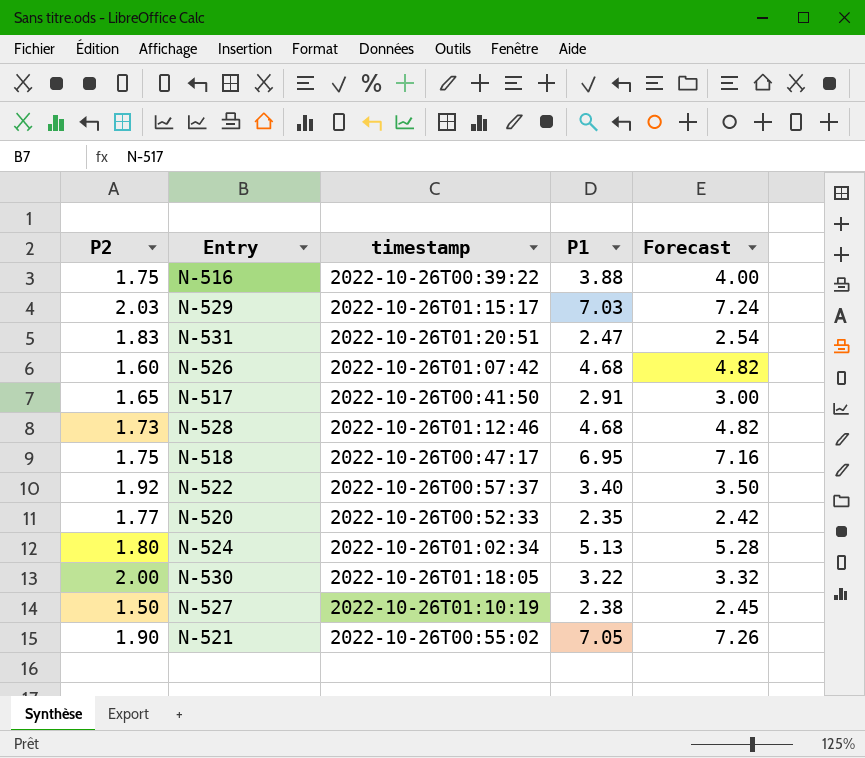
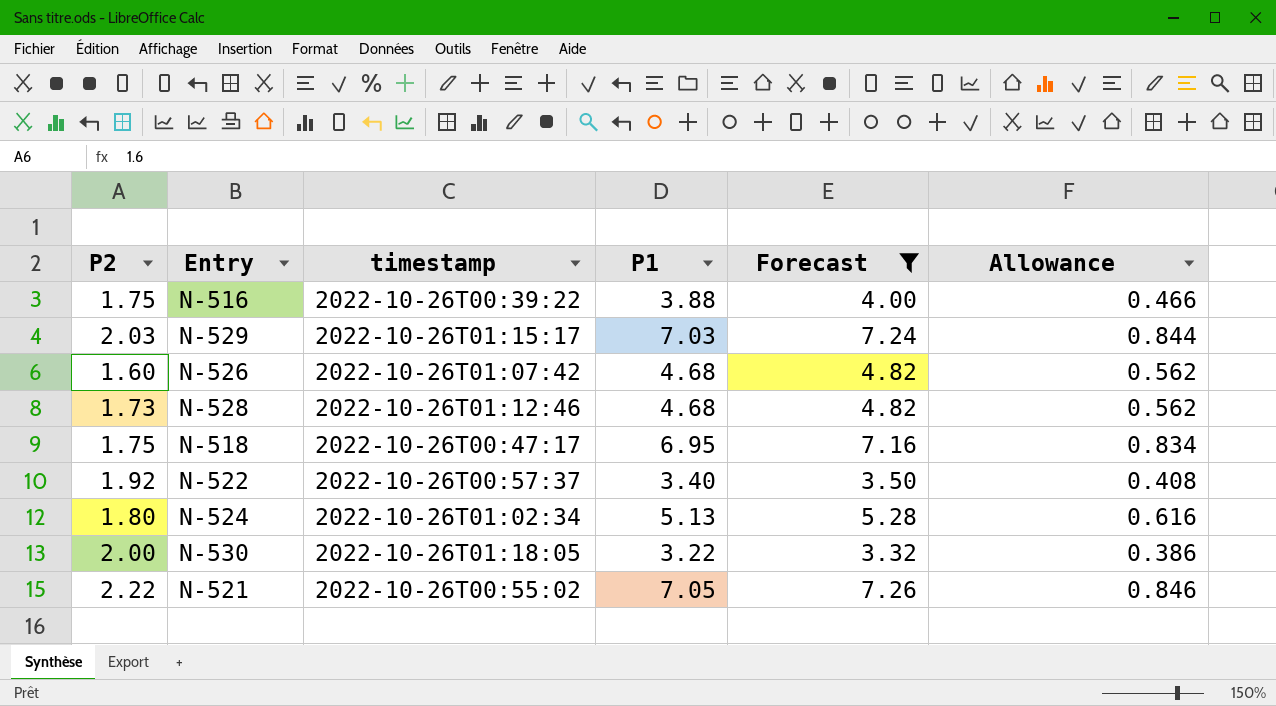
filter: none -> Forecast >= 3.32
column Allowance | formula: none -> [P1] * 0.12
N-521 | P2: 1.90 -> 2.22

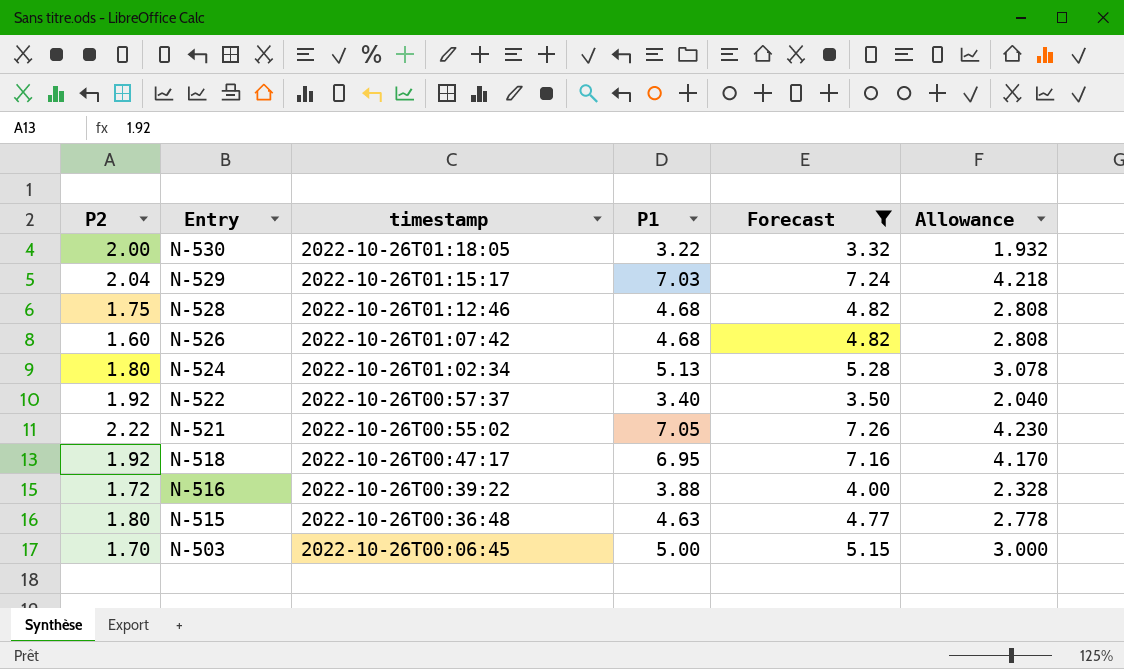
row order: none -> Entry descending
column Allowance | formula: [P1] * 0.12 -> [P1] * 0.6
N-529 | P2: 2.03 -> 2.04
N-528 | P2: 1.73 -> 1.75
N-518 | P2: 1.75 -> 1.92
N-516 | P2: 1.75 -> 1.72
row N-515: none -> 1.80 | 2022-10-26T00:36:48 | 4.63 | 4.77 | 2.778
row N-503: none -> 1.70 | 2022-10-26T00:06:45 | 5.00 | 5.15 | 3.000

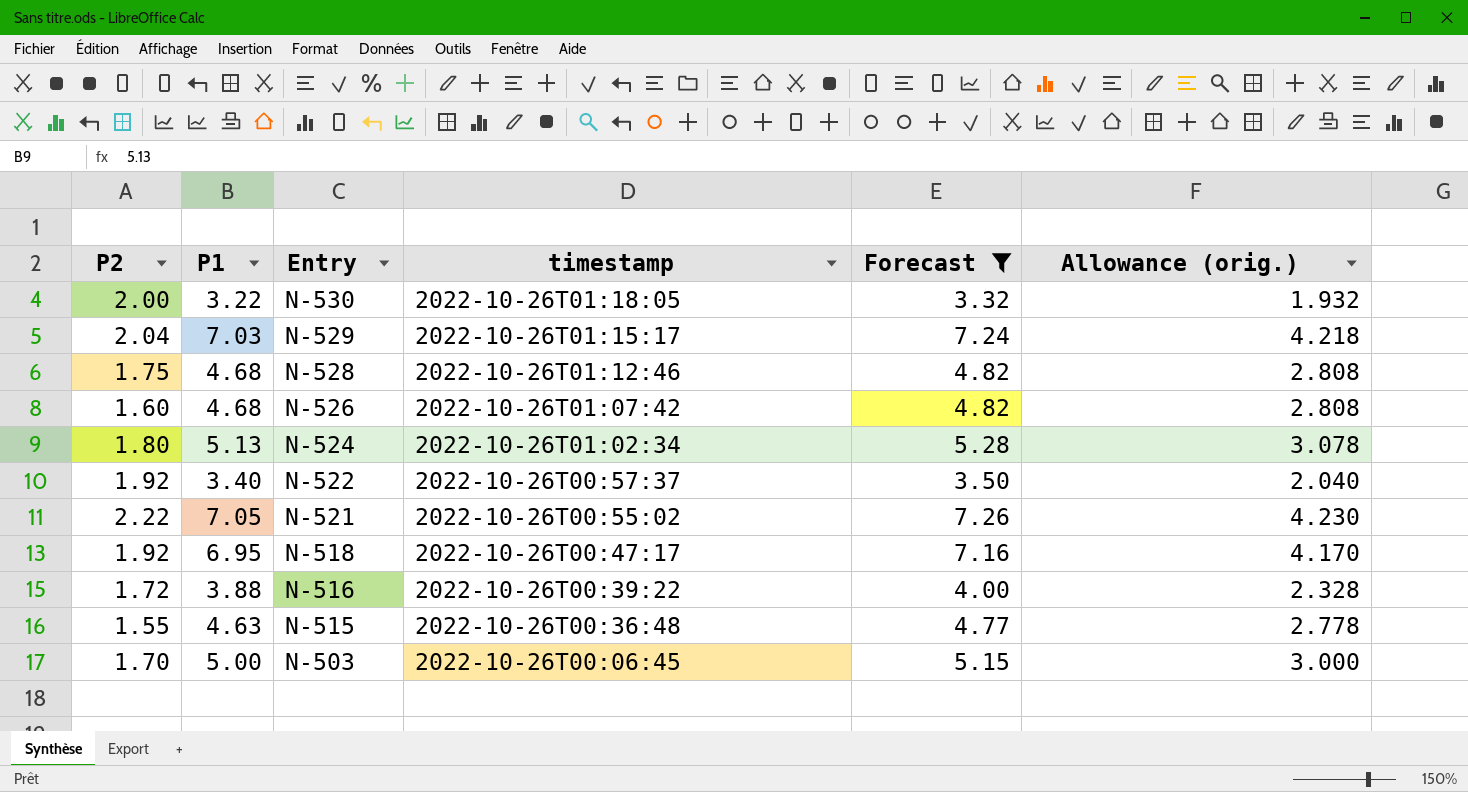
column P1 | position: 4 -> 2
column name: Allowance -> Allowance (orig.)
N-515 | P2: 1.80 -> 1.55

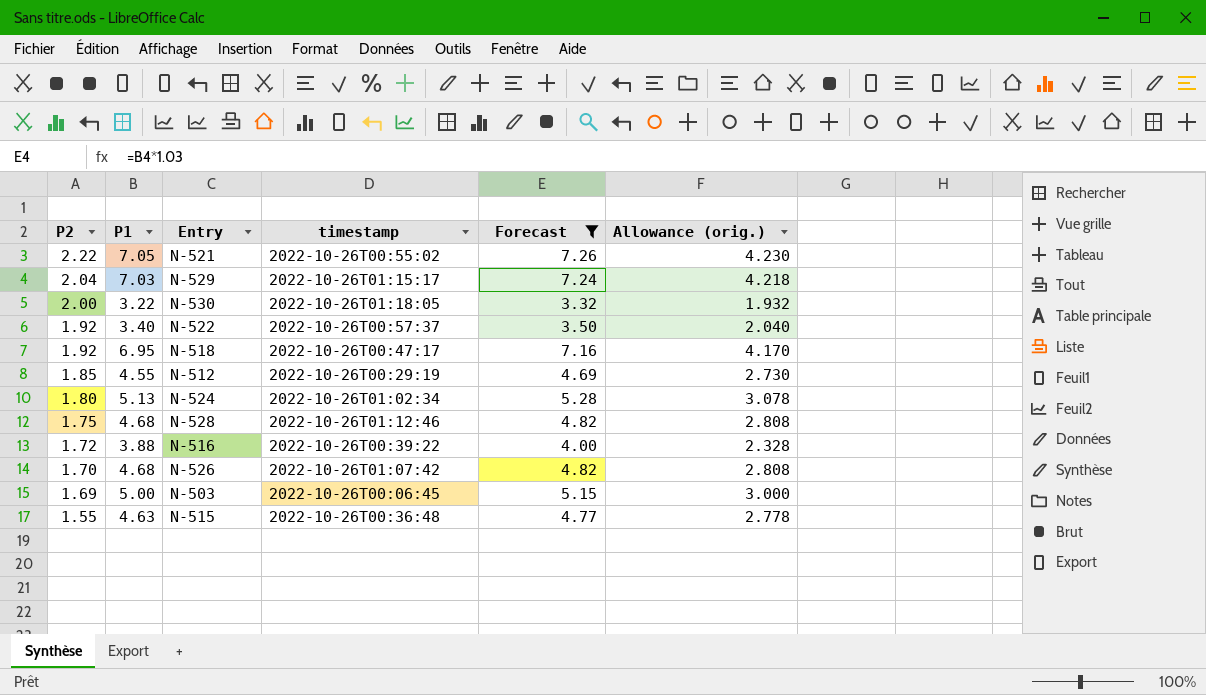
row order: Entry descending -> P2 descending
row N-512: none -> 1.85 | 4.55 | 2022-10-26T00:29:19 | 4.69 | 2.730
N-526 | P2: 1.60 -> 1.70
N-503 | P2: 1.70 -> 1.69

